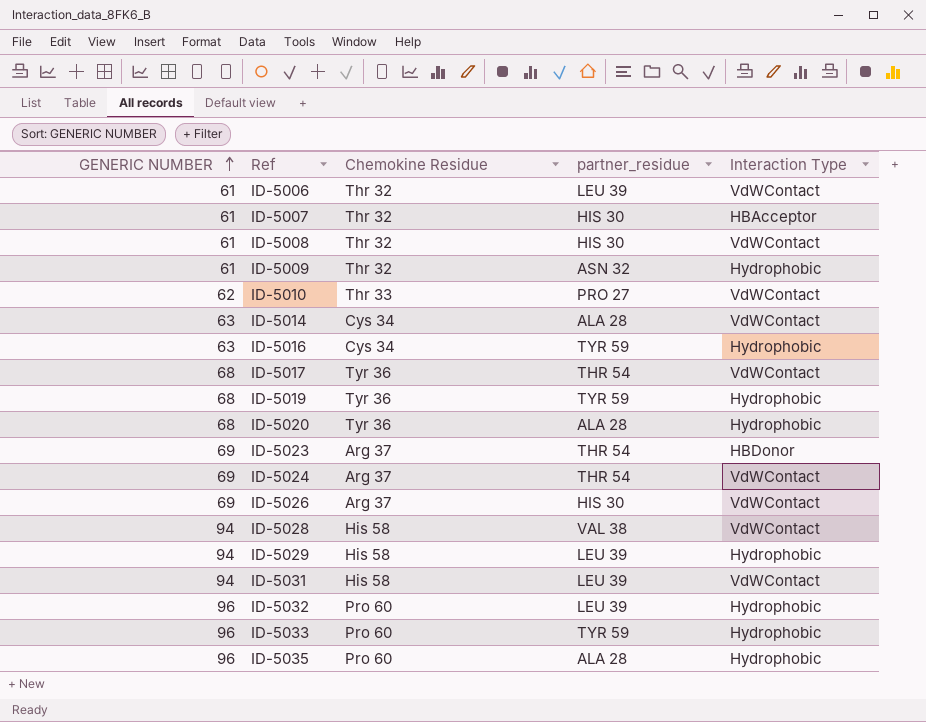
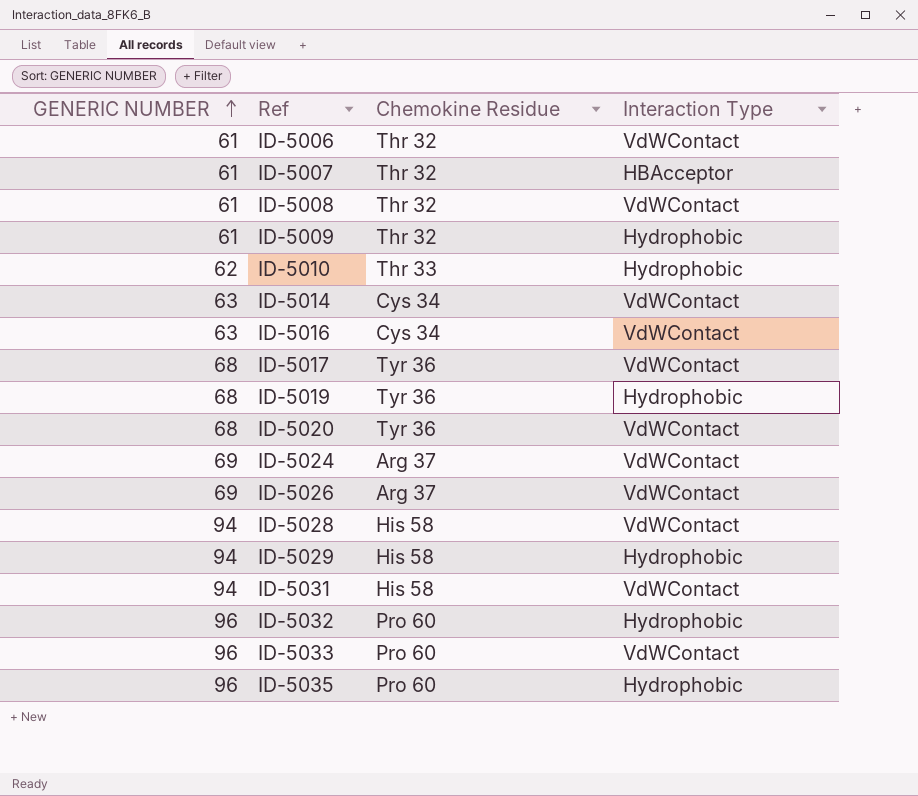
column partner_residue | position: 4 -> none
row ID-5023: 69 | Arg 37 | THR 54 | HBDonor -> none
ID-5010 | Interaction Type: VdWContact -> Hydrophobic
ID-5016 | Interaction Type: Hydrophobic -> VdWContact
ID-5020 | Interaction Type: Hydrophobic -> VdWContact
ID-5033 | Interaction Type: Hydrophobic -> VdWContact

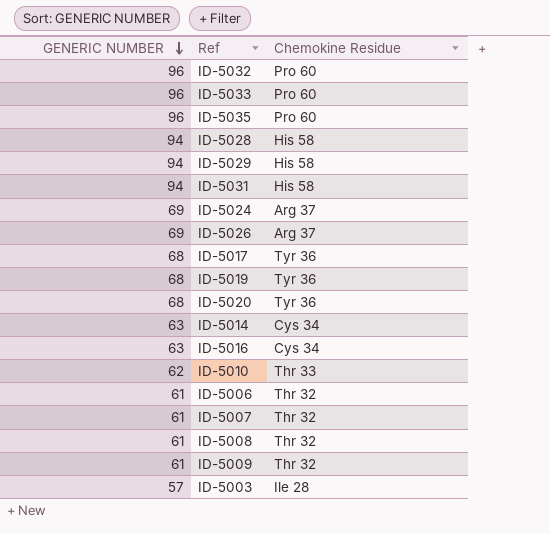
row order: GENERIC NUMBER ascending -> GENERIC NUMBER descending
column Interaction Type | position: 4 -> none
row ID-5003: none -> 57 | Ile 28

